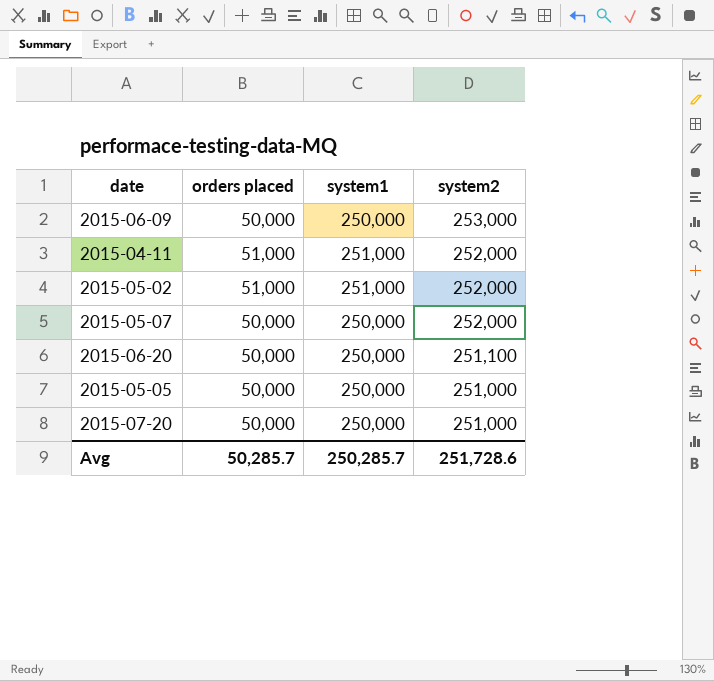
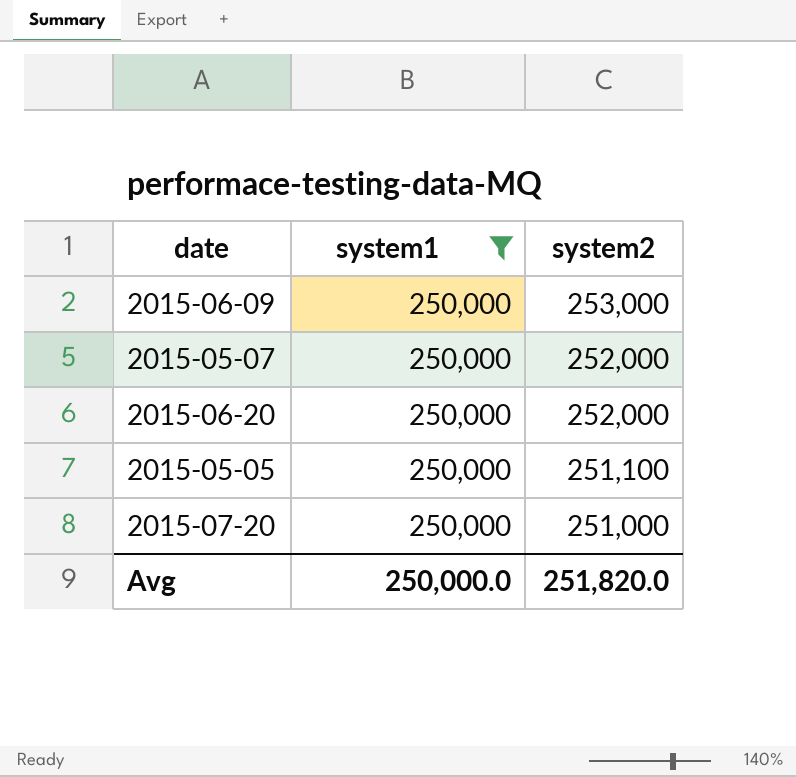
filter: none -> system1 = 250,000
column orders placed | position: 2 -> none
2015-06-20 | system2: 251,100 -> 252,000
2015-05-05 | system2: 251,000 -> 251,100
Avg | system1: 250,285.7 -> 250,000.0
Avg | system2: 251,728.6 -> 251,820.0

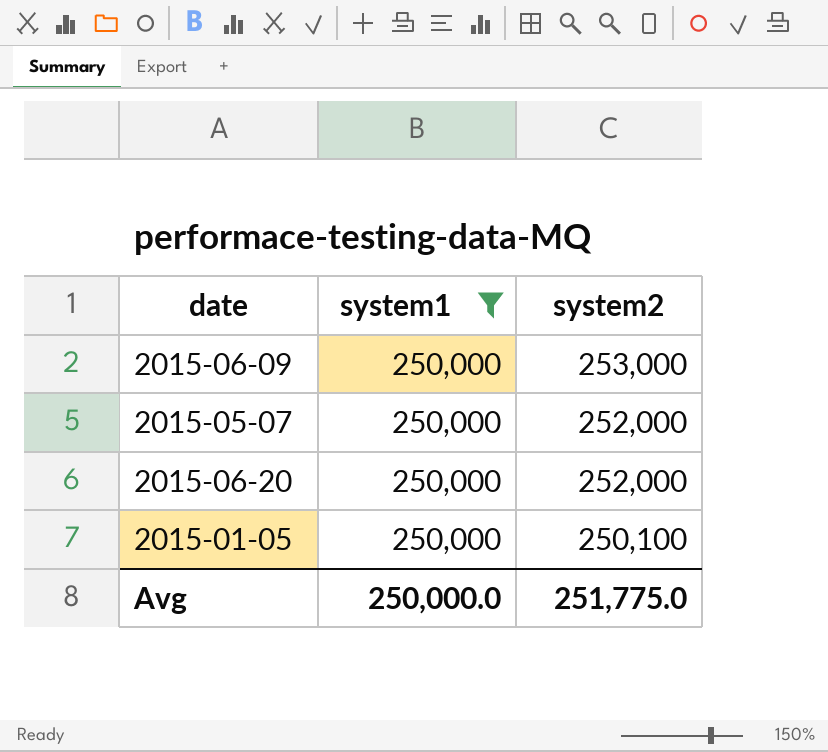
row 2015-05-05: 250,000 | 251,100 -> none
row 2015-07-20: 250,000 | 251,000 -> none
row 2015-01-05: none -> 250,000 | 250,100
Avg | system2: 251,820.0 -> 251,775.0

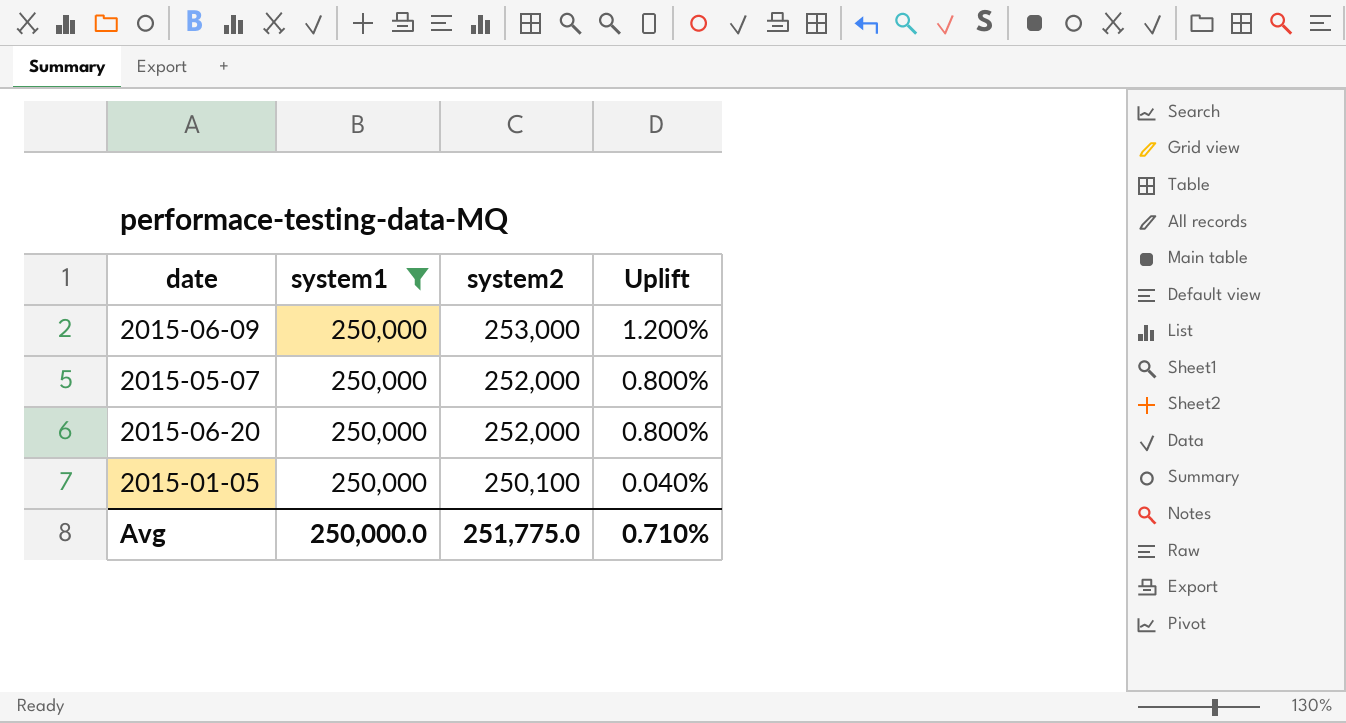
column Uplift | formula: none -> ([system2] - [system1]) / [system1]

